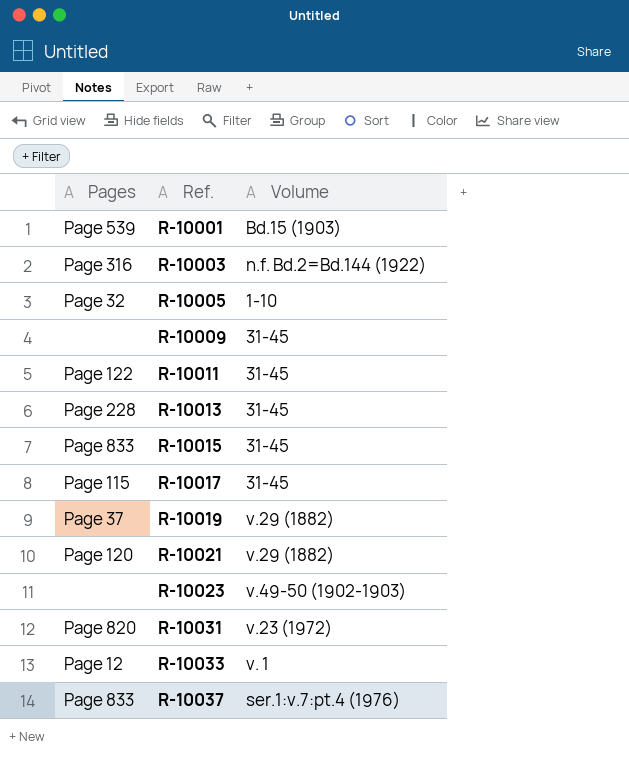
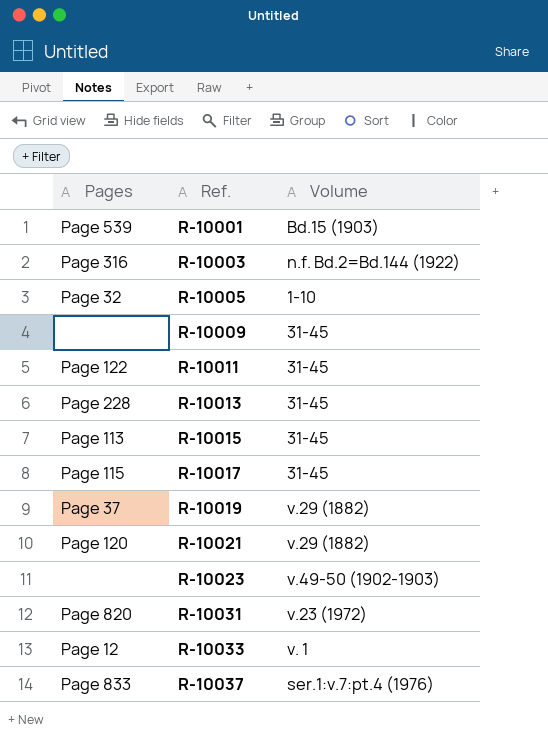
R-10015 | Pages: Page 833 -> Page 113

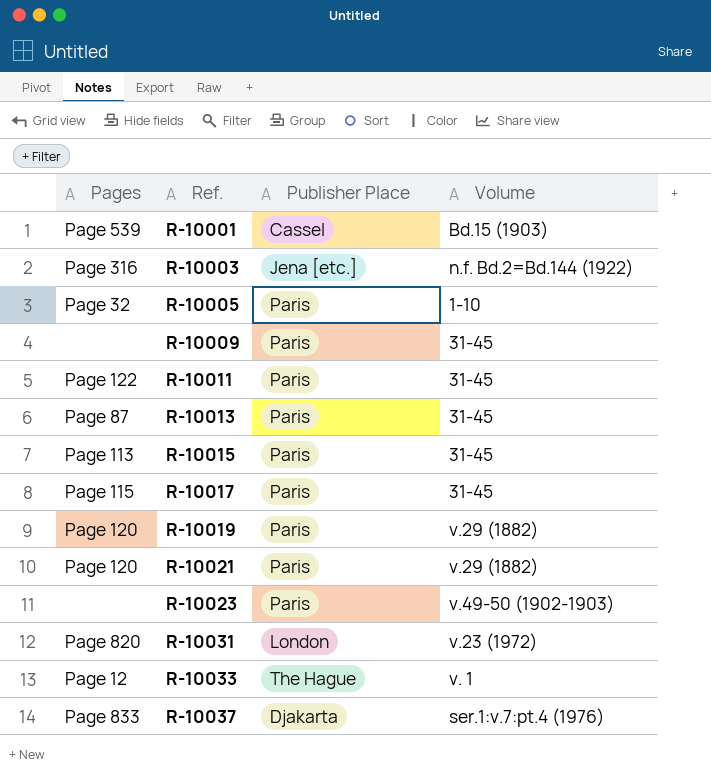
column Publisher Place | position: none -> 3
R-10013 | Pages: Page 228 -> Page 87
R-10019 | Pages: Page 37 -> Page 120

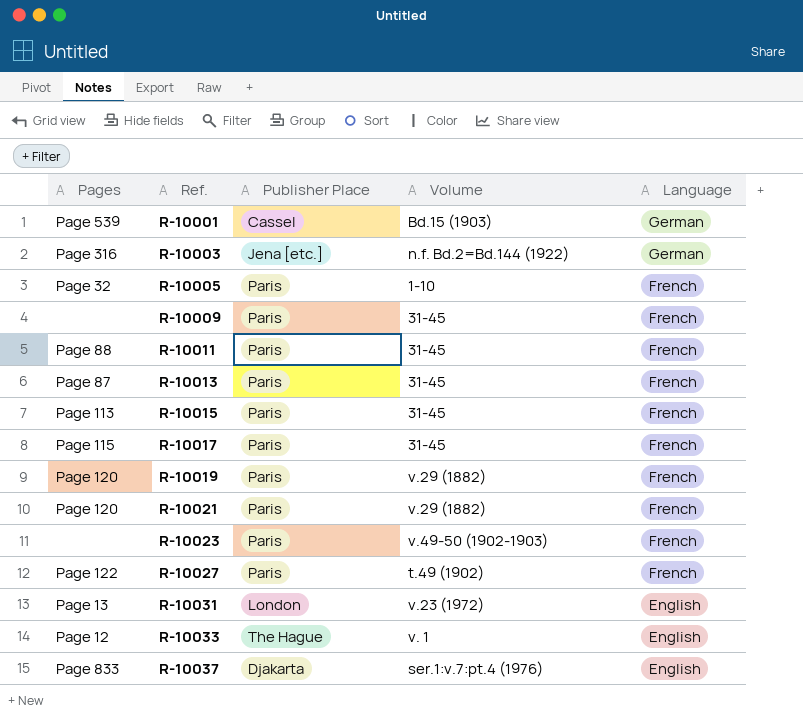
column Language | position: none -> 5
R-10011 | Pages: Page 122 -> Page 88
row R-10027: none -> Page 122 | Paris | t.49 (1902) | French
R-10031 | Pages: Page 820 -> Page 13

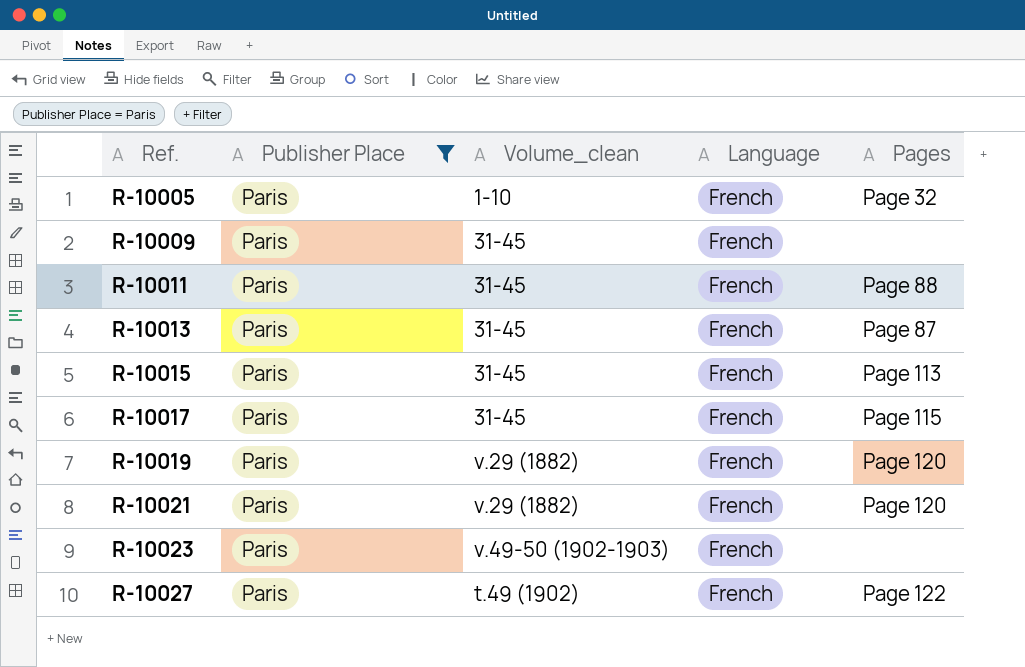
filter: none -> Publisher Place = Paris
column name: Volume -> Volume_clean
column Pages | position: 1 -> 5

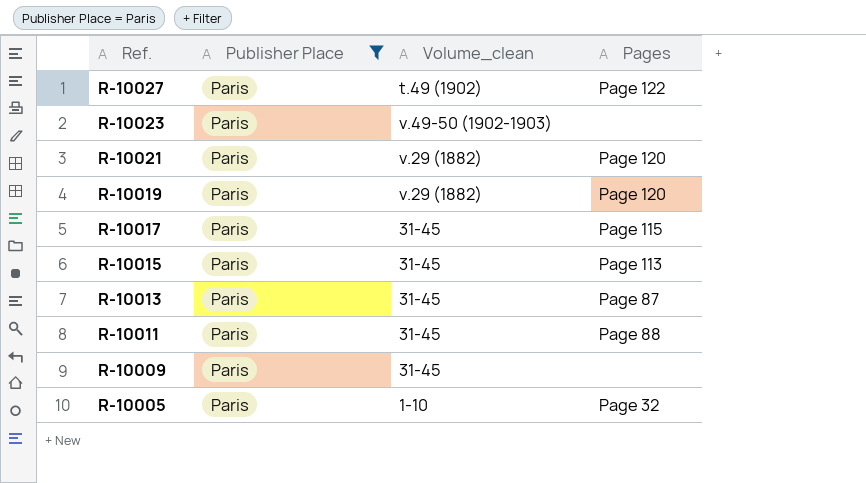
row order: Ref. ascending -> Ref. descending
column Language | position: 4 -> none

